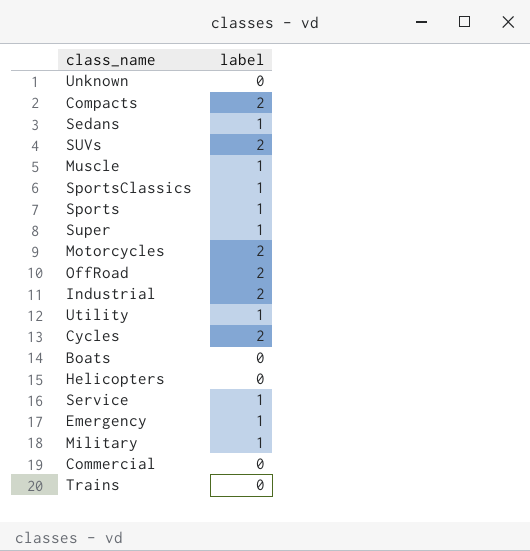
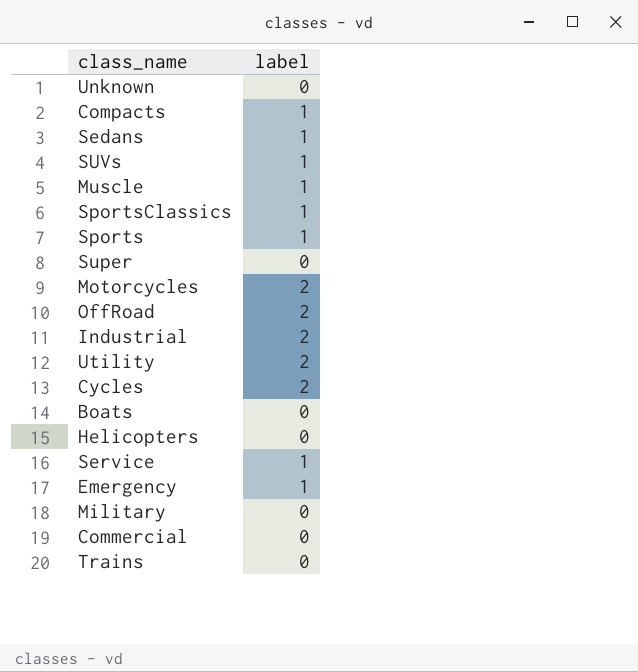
Compacts | label: 2 -> 1
SUVs | label: 2 -> 1
Super | label: 1 -> 0
Utility | label: 1 -> 2
Military | label: 1 -> 0

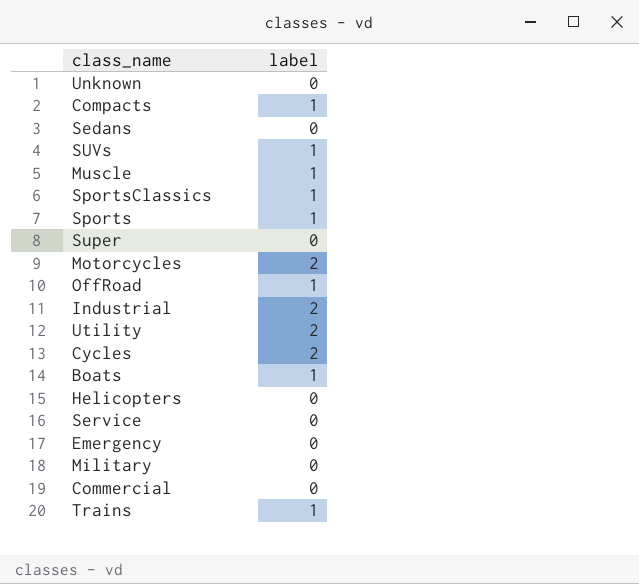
Sedans | label: 1 -> 0
OffRoad | label: 2 -> 1
Boats | label: 0 -> 1
Service | label: 1 -> 0
Emergency | label: 1 -> 0
Trains | label: 0 -> 1

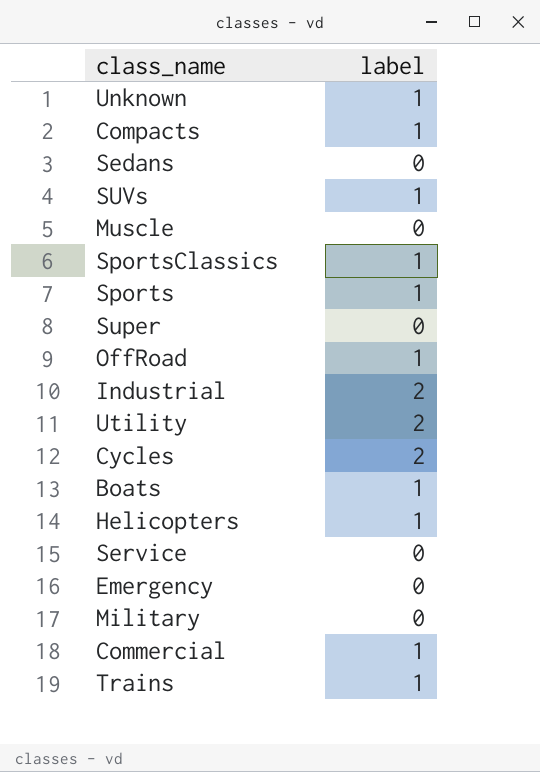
row Motorcycles: 2 -> none
Unknown | label: 0 -> 1
Muscle | label: 1 -> 0
Helicopters | label: 0 -> 1
Commercial | label: 0 -> 1

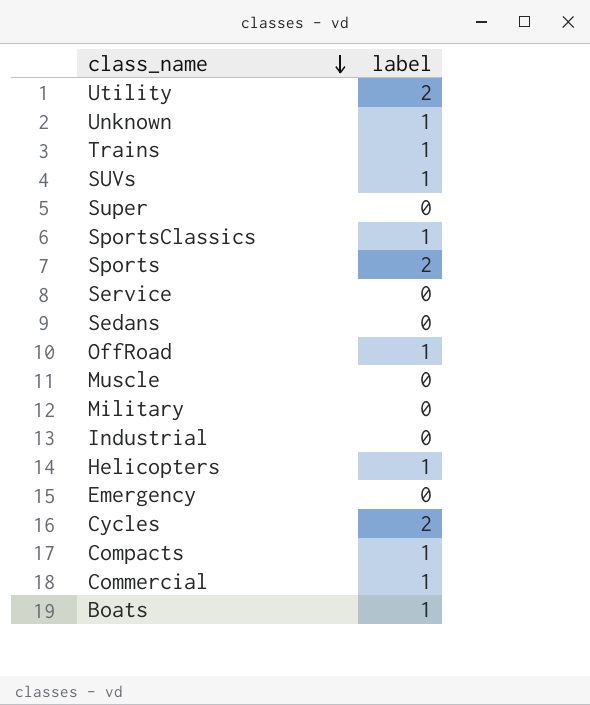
row order: none -> class_name descending
Sports | label: 1 -> 2
Industrial | label: 2 -> 0

